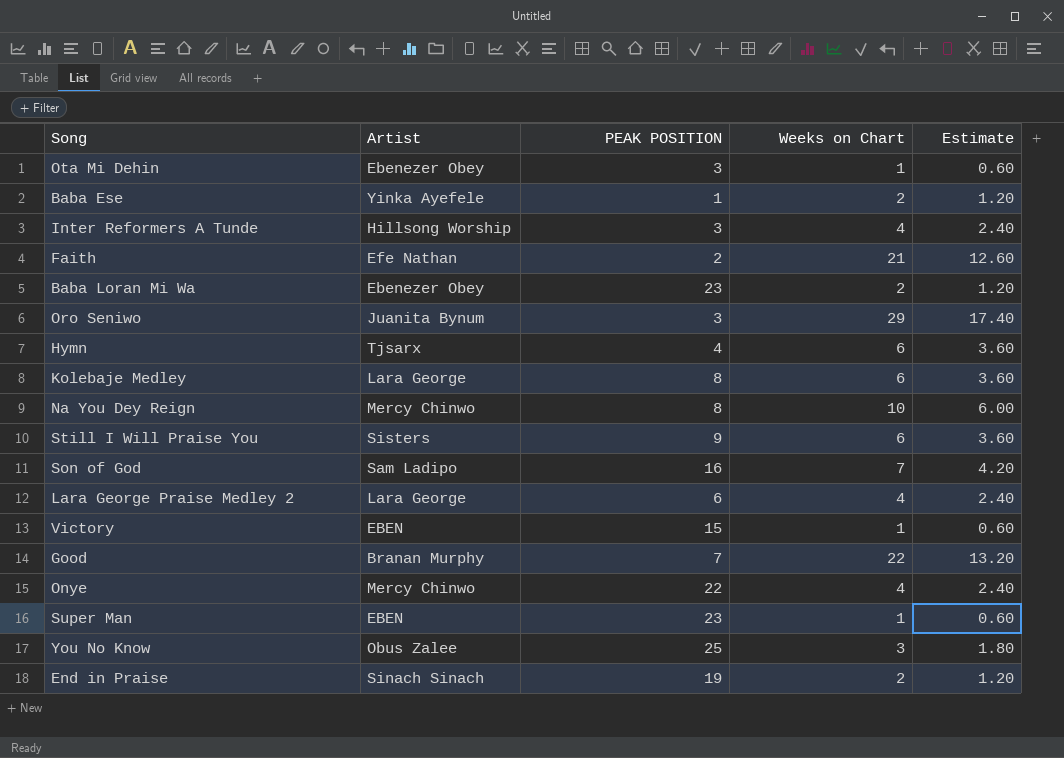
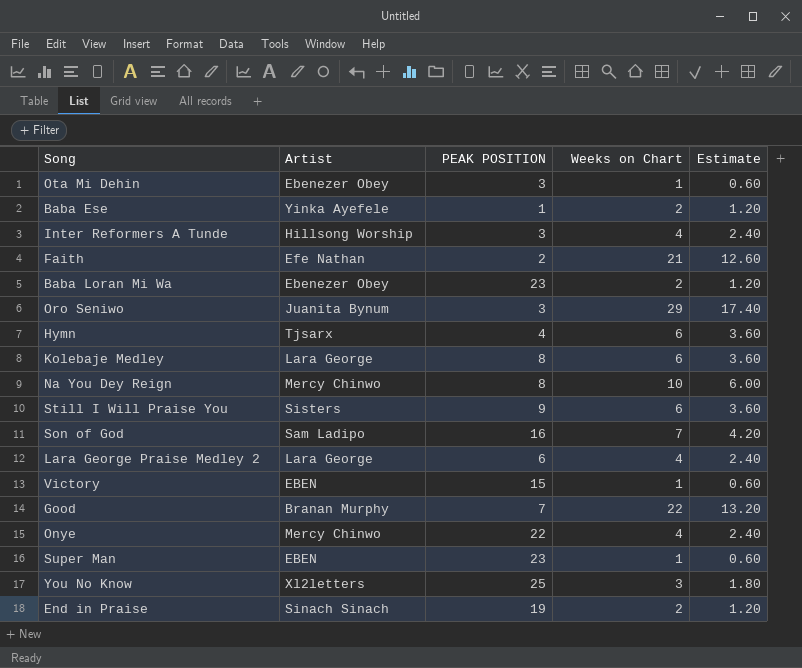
You No Know | Artist: Obus Zalee -> Xl2letters

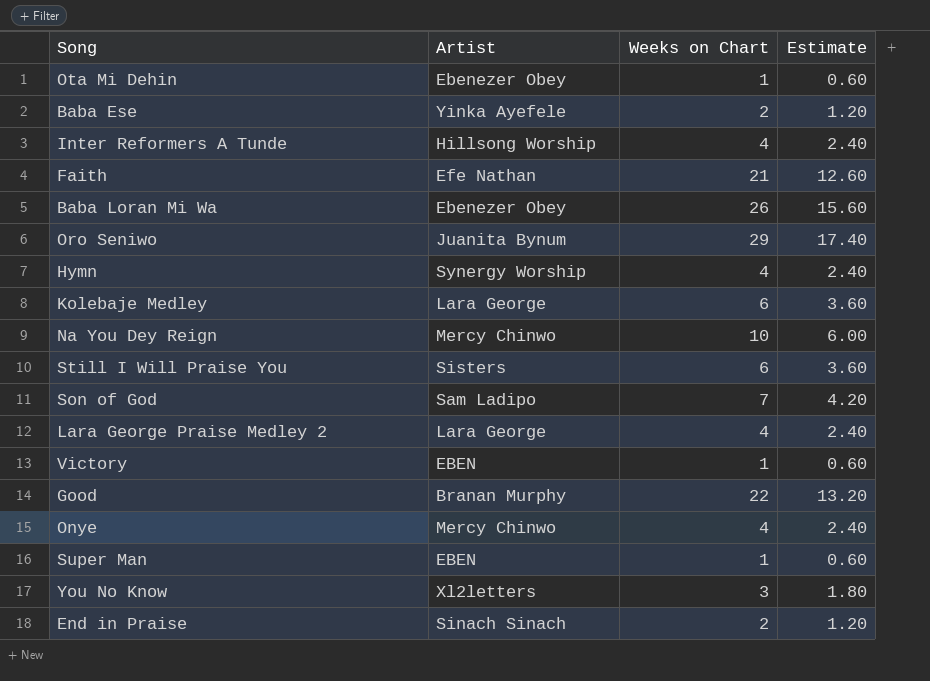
column PEAK POSITION | position: 3 -> none
Baba Loran Mi Wa | Weeks on Chart: 2 -> 26
Baba Loran Mi Wa | Estimate: 1.20 -> 15.60
Hymn | Artist: Tjsarx -> Synergy Worship
Hymn | Weeks on Chart: 6 -> 4
Hymn | Estimate: 3.60 -> 2.40

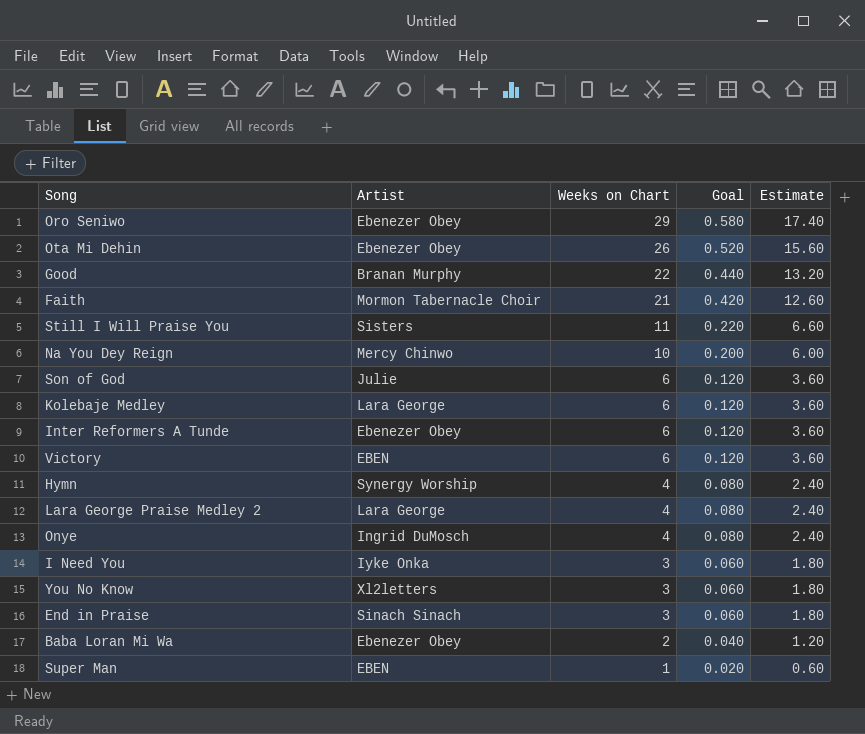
row order: none -> Weeks on Chart descending
column Goal | formula: none -> [Weeks on Chart] * 0.02
row Baba Ese: Yinka Ayefele | 2 | 1.20 -> none
Oro Seniwo | Artist: Juanita Bynum -> Ebenezer Obey
Ota Mi Dehin | Weeks on Chart: 1 -> 26
Ota Mi Dehin | Estimate: 0.60 -> 15.60
Faith | Artist: Efe Nathan -> Mormon Tabernacle Choir
Still I Will Praise You | Weeks on Chart: 6 -> 11
Still I Will Praise You | Estimate: 3.60 -> 6.60
Son of God | Artist: Sam Ladipo -> Julie
Son of God | Weeks on Chart: 7 -> 6
Son of God | Estimate: 4.20 -> 3.60
Inter Reformers A Tunde | Artist: Hillsong Worship -> Ebenezer Obey
Inter Reformers A Tunde | Weeks on Chart: 4 -> 6
Inter Reformers A Tunde | Estimate: 2.40 -> 3.60
Victory | Weeks on Chart: 1 -> 6
Victory | Estimate: 0.60 -> 3.60
Onye | Artist: Mercy Chinwo -> Ingrid DuMosch
row I Need You: none -> Iyke Onka | 3 | 0.060 | 1.80
End in Praise | Weeks on Chart: 2 -> 3
End in Praise | Estimate: 1.20 -> 1.80
Baba Loran Mi Wa | Weeks on Chart: 26 -> 2
Baba Loran Mi Wa | Estimate: 15.60 -> 1.20

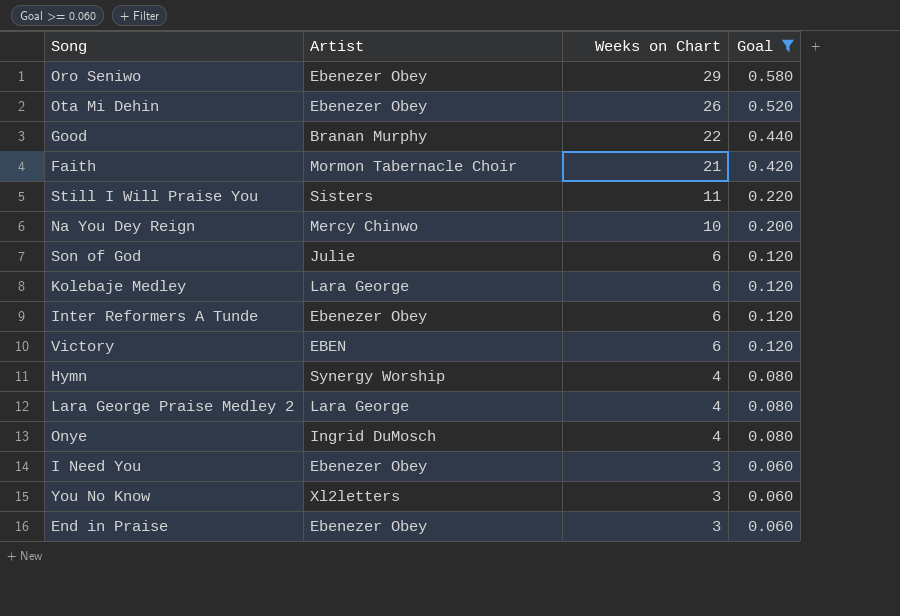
filter: none -> Goal >= 0.060
column Estimate | formula: [Weeks on Chart] * 0.6 -> none
I Need You | Artist: Iyke Onka -> Ebenezer Obey
End in Praise | Artist: Sinach Sinach -> Ebenezer Obey

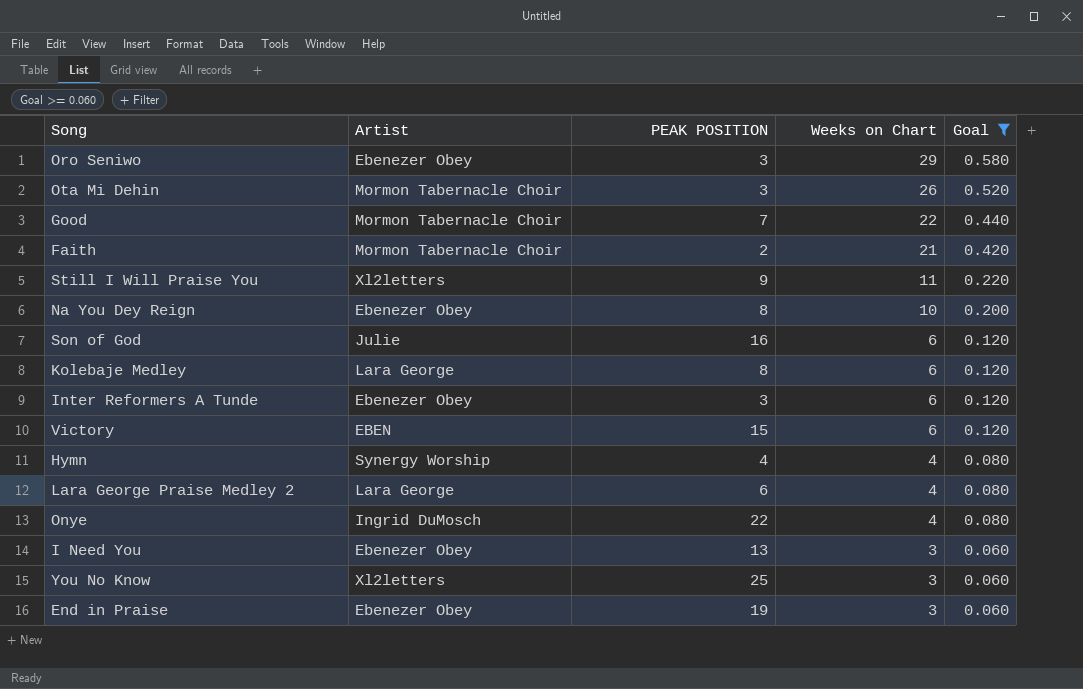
column PEAK POSITION | position: none -> 3
Ota Mi Dehin | Artist: Ebenezer Obey -> Mormon Tabernacle Choir
Good | Artist: Branan Murphy -> Mormon Tabernacle Choir
Still I Will Praise You | Artist: Sisters -> Xl2letters
Na You Dey Reign | Artist: Mercy Chinwo -> Ebenezer Obey

